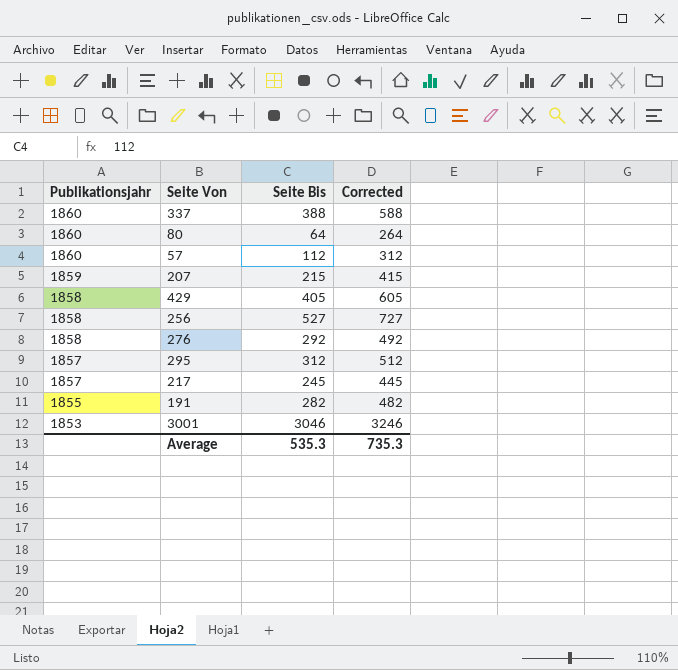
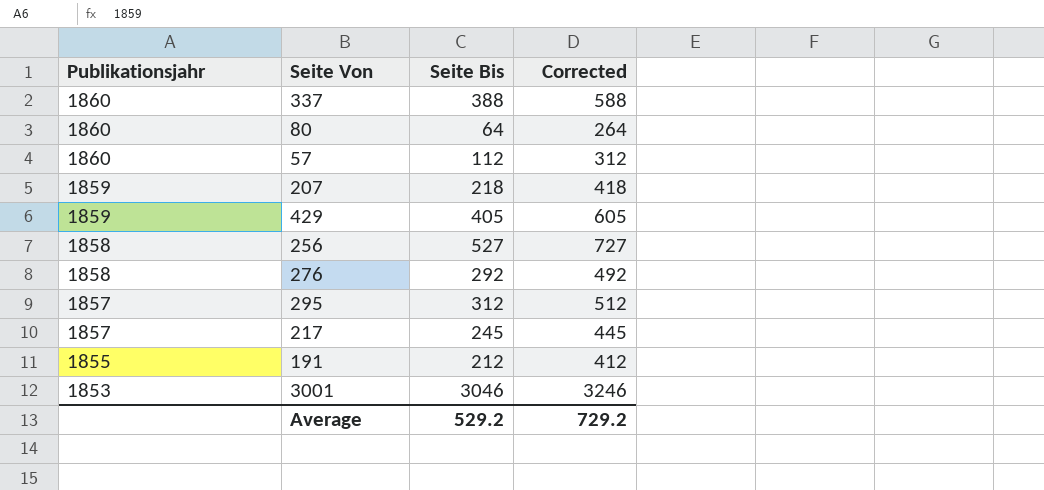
207 | Seite Bis: 215 -> 218
207 | Corrected: 415 -> 418
429 | Publikationsjahr: 1858 -> 1859
191 | Seite Bis: 282 -> 212
191 | Corrected: 482 -> 412
Average | Seite Bis: 535.3 -> 529.2
Average | Corrected: 735.3 -> 729.2

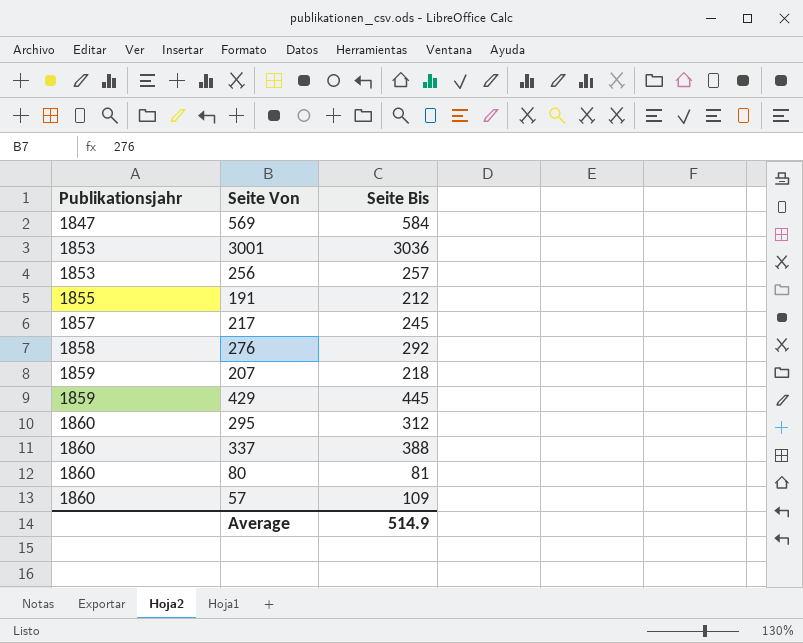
row order: Publikationsjahr descending -> Publikationsjahr ascending
column Corrected | formula: [Seite Bis] + 200 -> none
row 569: none -> 1847 | 584
3001 | Seite Bis: 3046 -> 3036
256 | Publikationsjahr: 1858 -> 1853
256 | Seite Bis: 527 -> 257
429 | Seite Bis: 405 -> 445
295 | Publikationsjahr: 1857 -> 1860
80 | Seite Bis: 64 -> 81
57 | Seite Bis: 112 -> 109
Average | Seite Bis: 529.2 -> 514.9

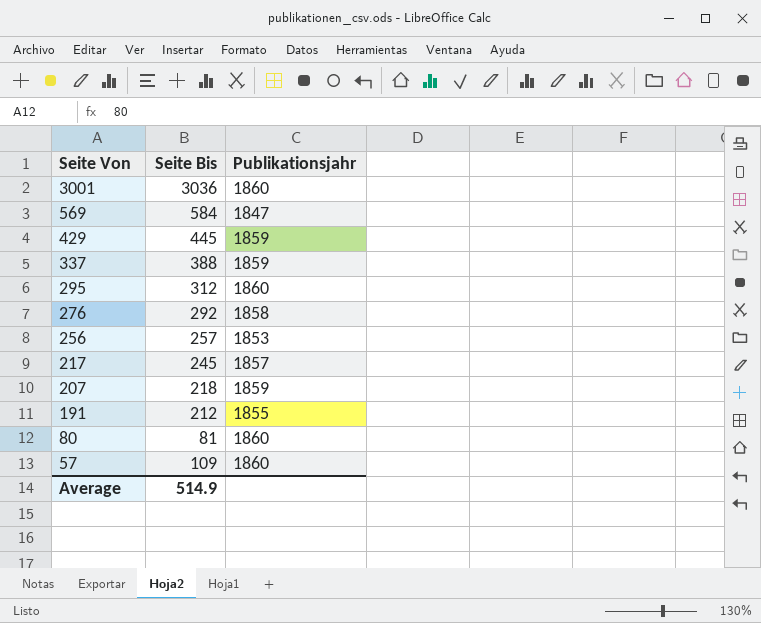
row order: Publikationsjahr ascending -> Seite Von descending
column Publikationsjahr | position: 1 -> 3
3001 | Publikationsjahr: 1853 -> 1860
337 | Publikationsjahr: 1860 -> 1859

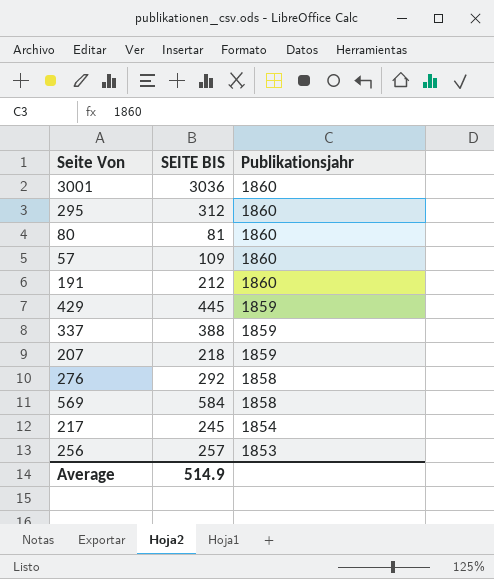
row order: Seite Von descending -> Publikationsjahr descending
column name: Seite Bis -> SEITE BIS
191 | Publikationsjahr: 1855 -> 1860
569 | Publikationsjahr: 1847 -> 1858
217 | Publikationsjahr: 1857 -> 1854

